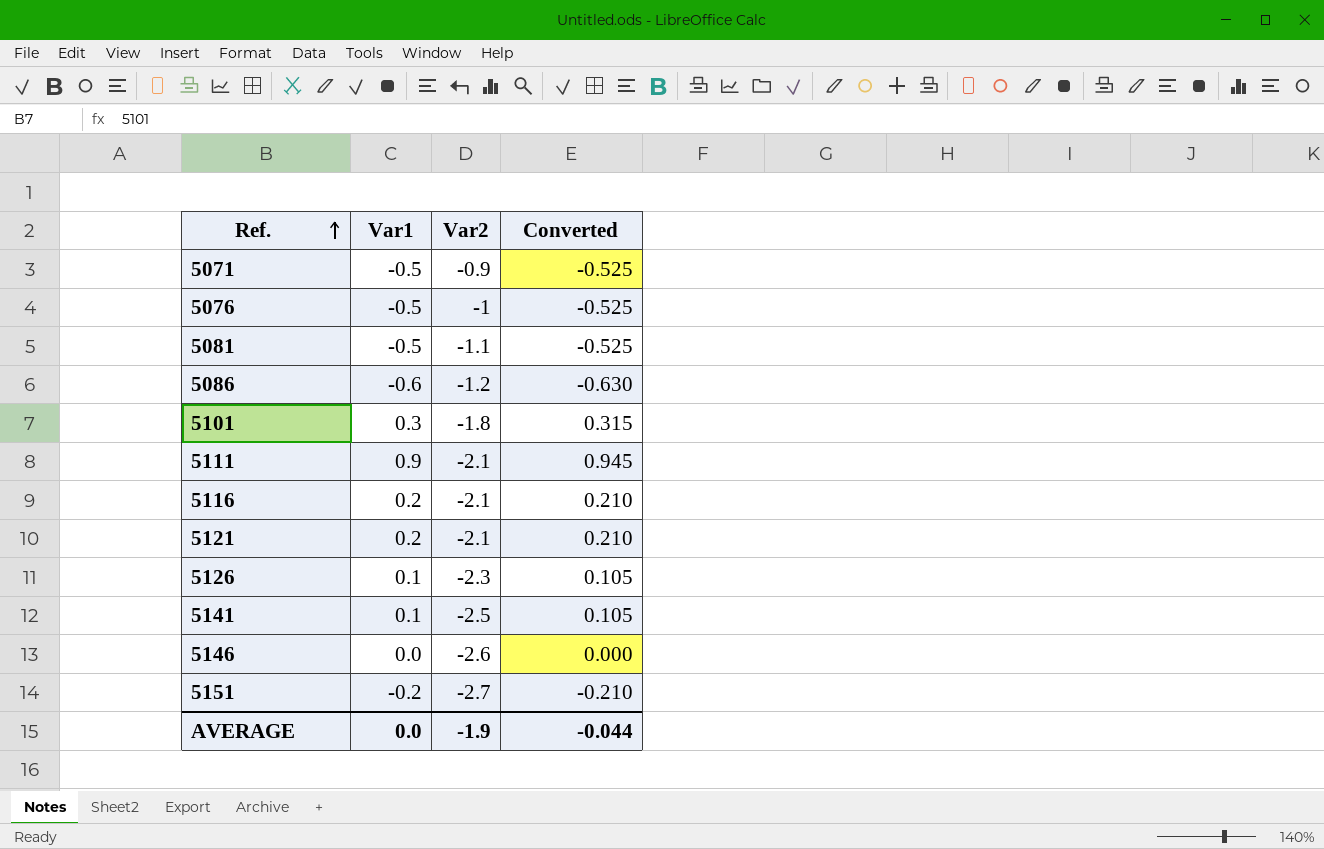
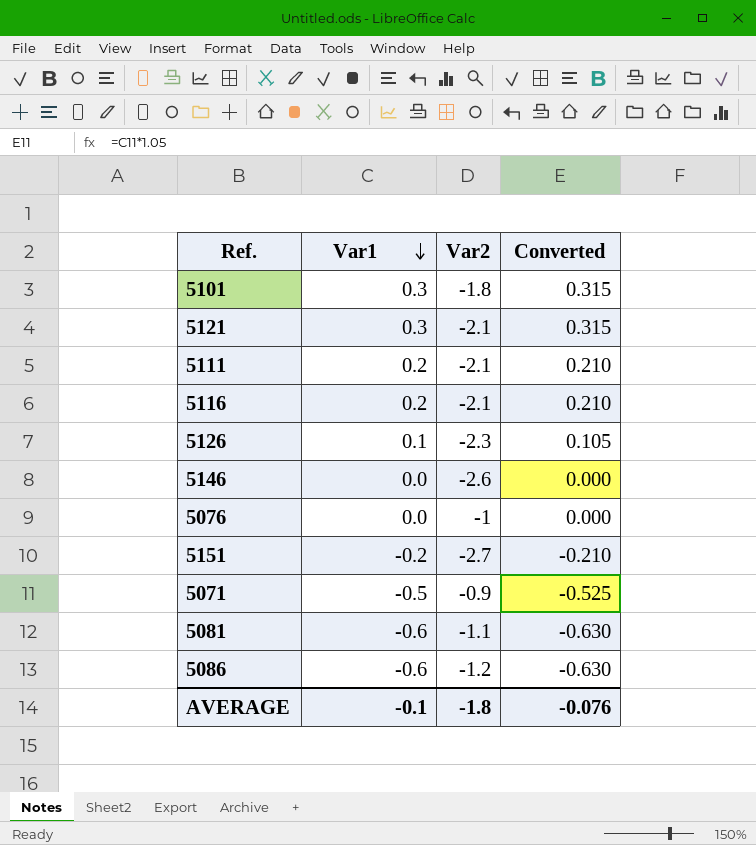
row order: Ref. ascending -> Var1 descending
row 5141: 0.1 | -2.5 | 0.105 -> none
5121 | Var1: 0.2 -> 0.3
5121 | Converted: 0.210 -> 0.315
5111 | Var1: 0.9 -> 0.2
5111 | Converted: 0.945 -> 0.210
5076 | Var1: -0.5 -> 0.0
5076 | Converted: -0.525 -> 0.000
5081 | Var1: -0.5 -> -0.6
5081 | Converted: -0.525 -> -0.630
AVERAGE | Var1: 0.0 -> -0.1
AVERAGE | Var2: -1.9 -> -1.8
AVERAGE | Converted: -0.044 -> -0.076

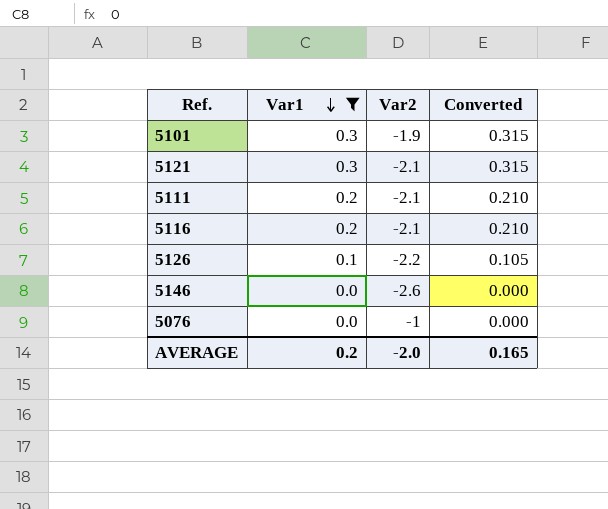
filter: none -> Var1 >= 0.0
5101 | Var2: -1.8 -> -1.9
5126 | Var2: -2.3 -> -2.2
AVERAGE | Var1: -0.1 -> 0.2
AVERAGE | Var2: -1.8 -> -2.0
AVERAGE | Converted: -0.076 -> 0.165

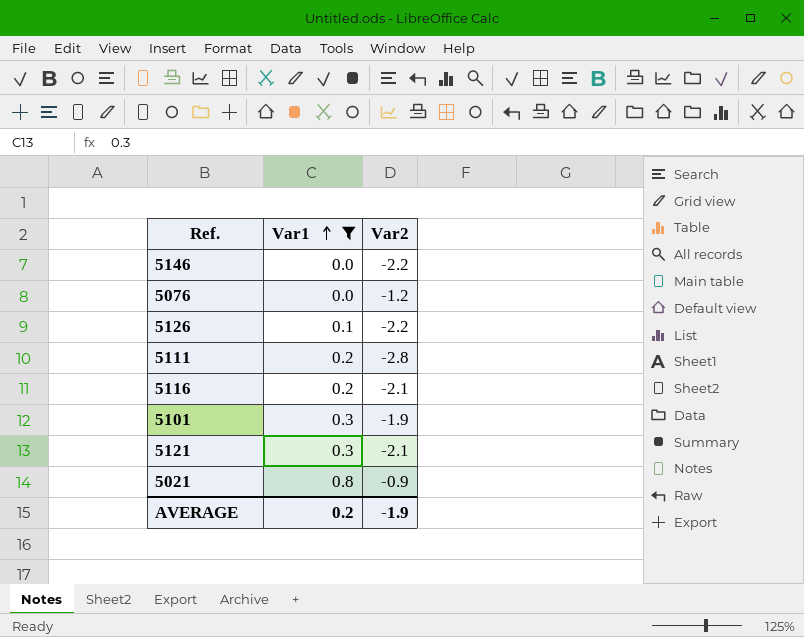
row order: Var1 descending -> Var1 ascending
column Converted | formula: [Var1] * 1.05 -> none
5146 | Var2: -2.6 -> -2.2
5076 | Var2: -1 -> -1.2
5111 | Var2: -2.1 -> -2.8
row 5021: none -> 0.8 | -0.9
AVERAGE | Var2: -2.0 -> -1.9

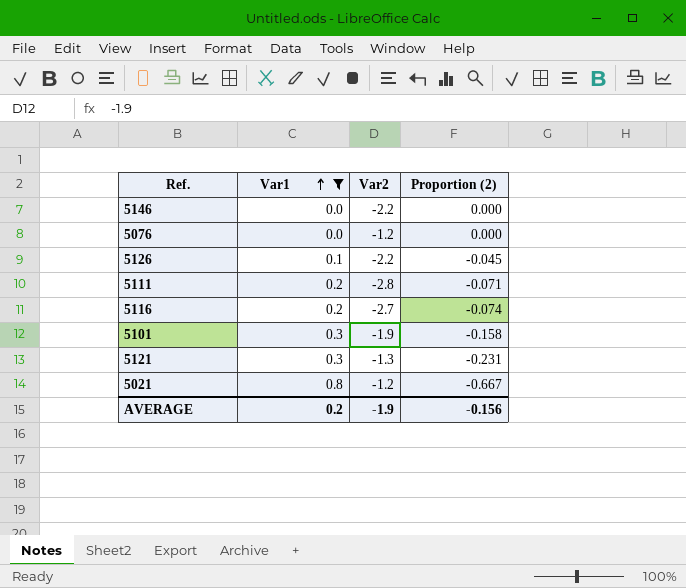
column Proportion (2) | formula: none -> [Var1] / [Var2]
5116 | Var2: -2.1 -> -2.7
5121 | Var2: -2.1 -> -1.3
5021 | Var2: -0.9 -> -1.2

